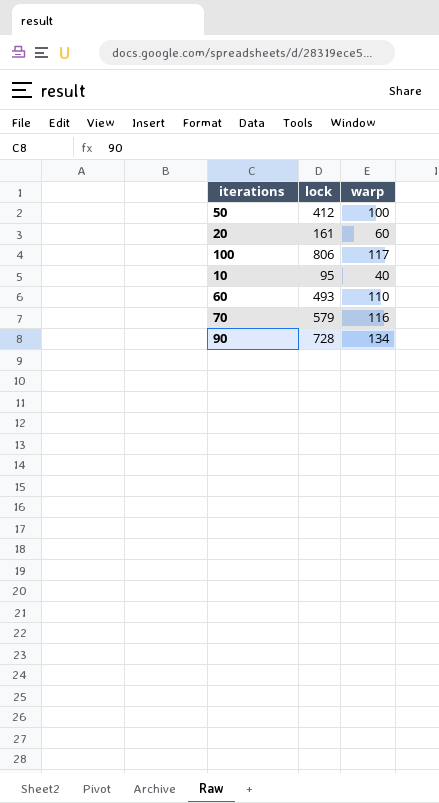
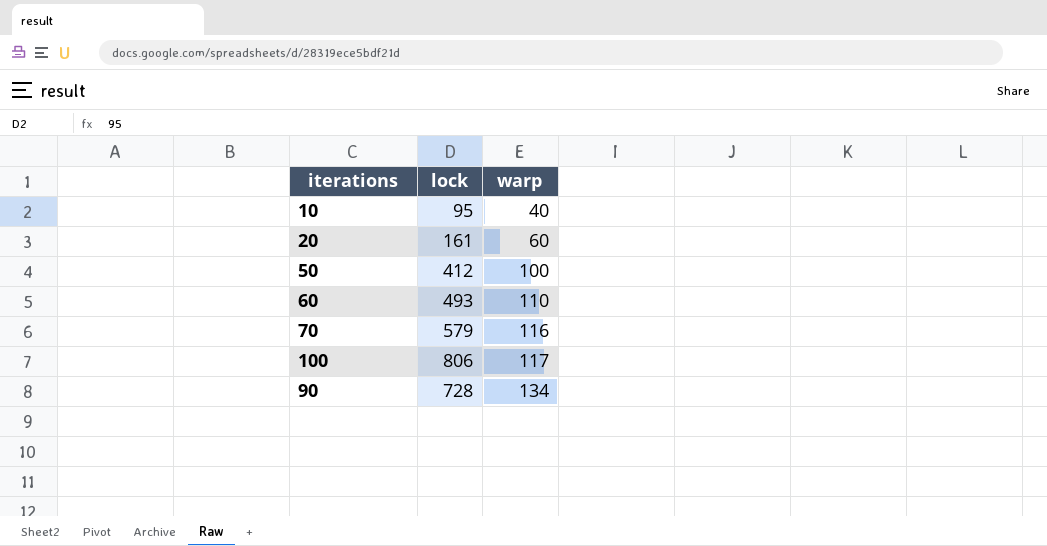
row order: none -> warp ascending

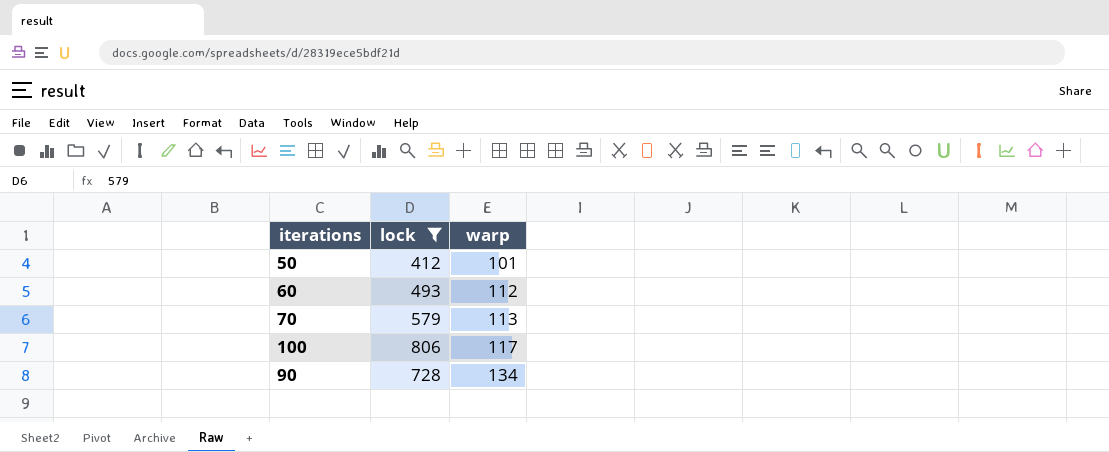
filter: none -> lock >= 412
50 | warp: 100 -> 101
60 | warp: 110 -> 112
70 | warp: 116 -> 113

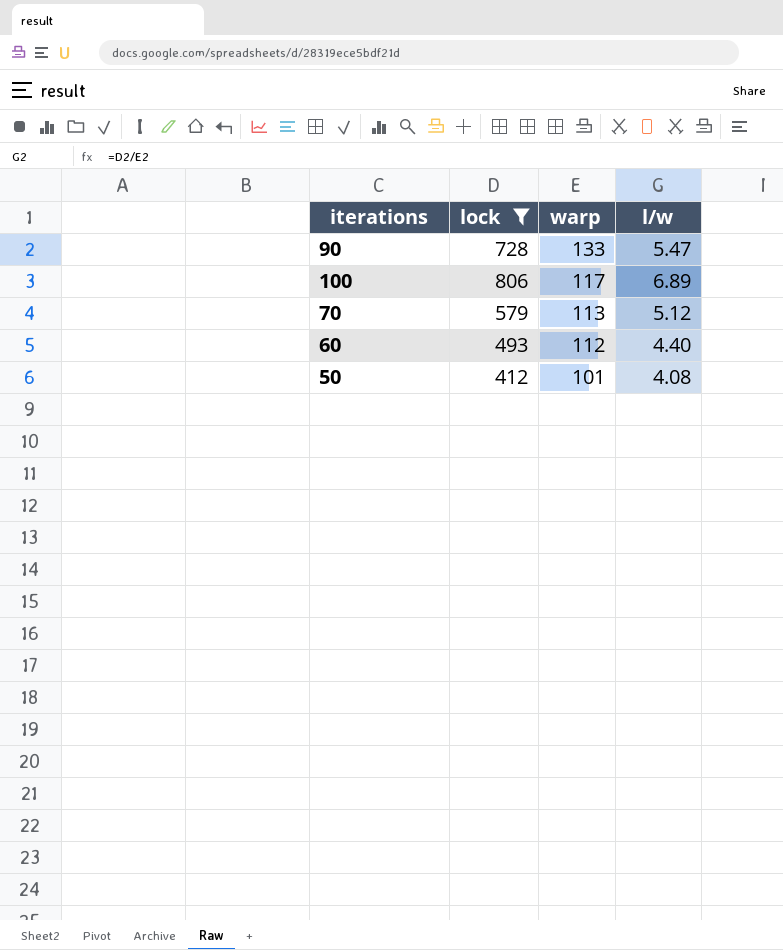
row order: warp ascending -> warp descending
column l/w | formula: none -> [lock] / [warp]
90 | warp: 134 -> 133

